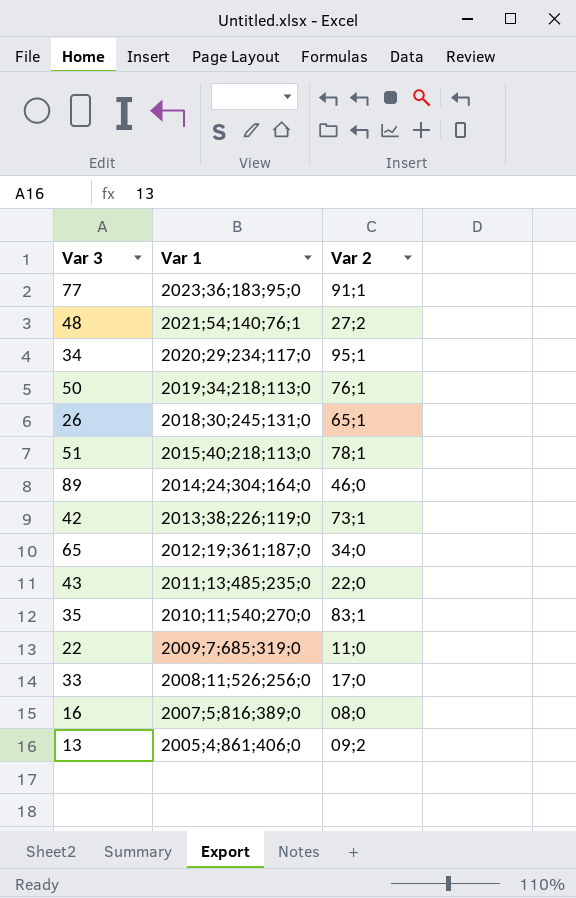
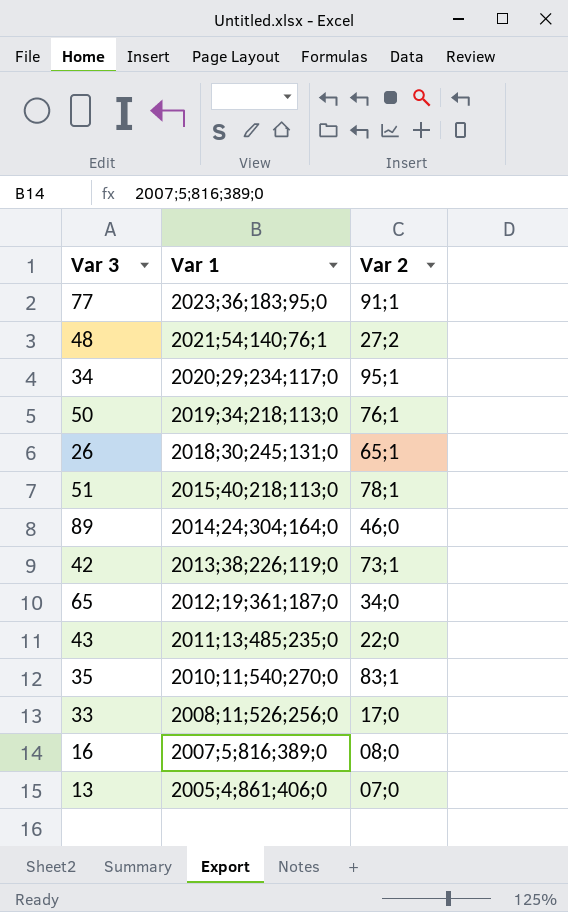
row 22: 2009;7;685;319;0 | 11;0 -> none
13 | Var 2: 09;2 -> 07;0

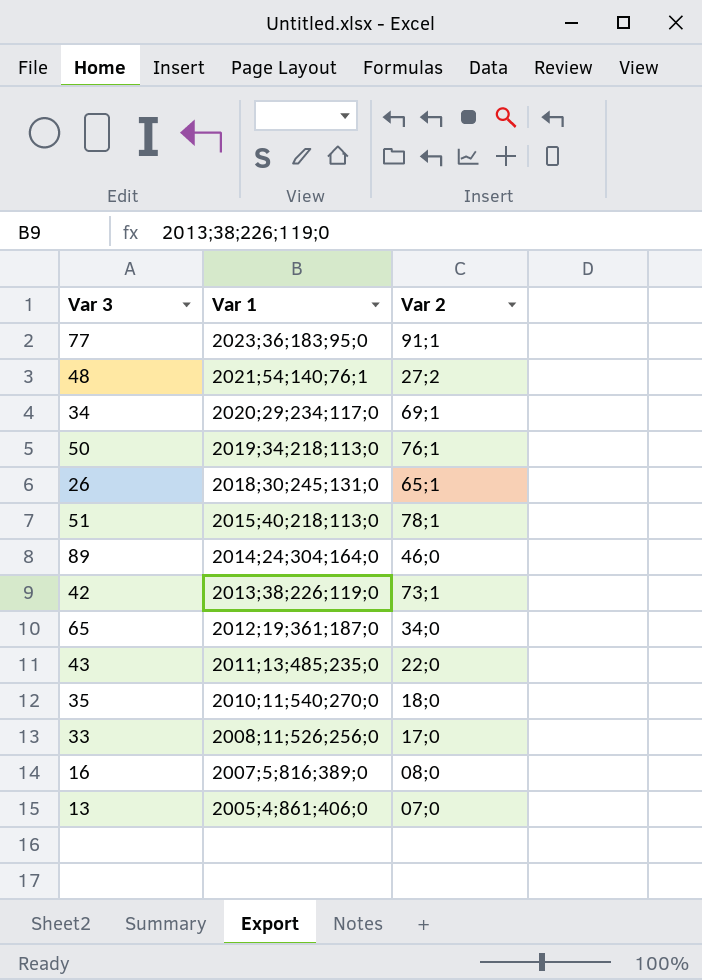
34 | Var 2: 95;1 -> 69;1
35 | Var 2: 83;1 -> 18;0

